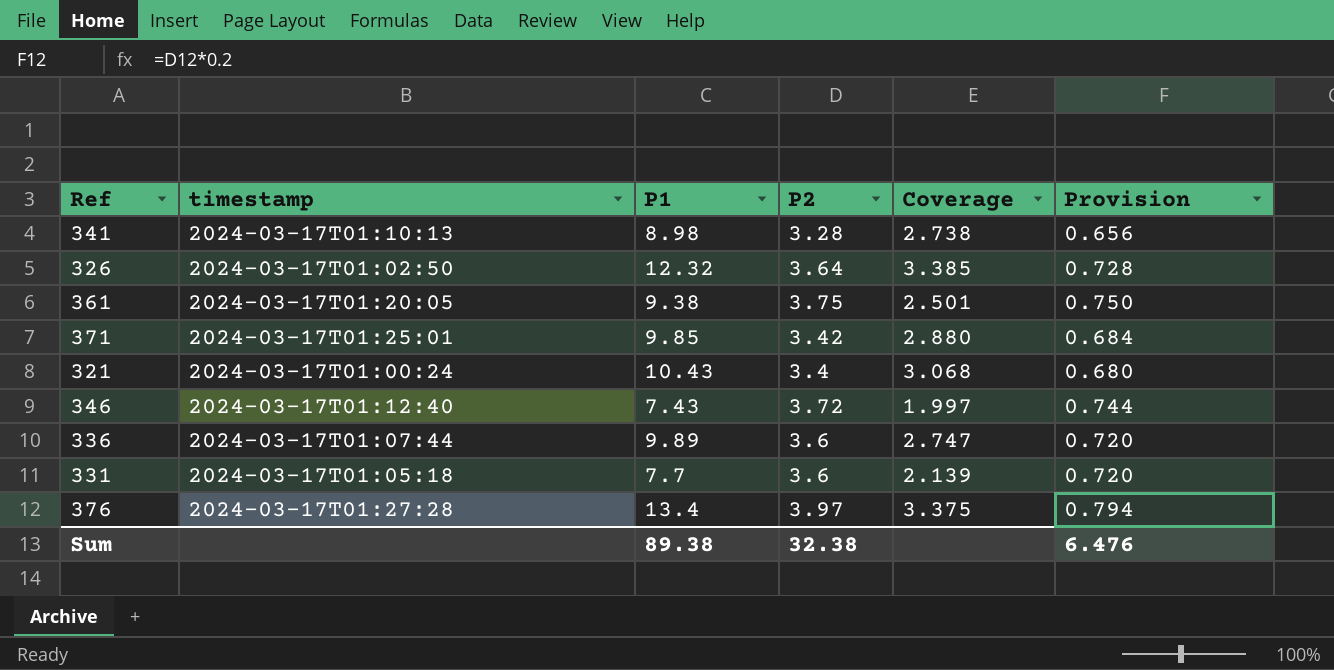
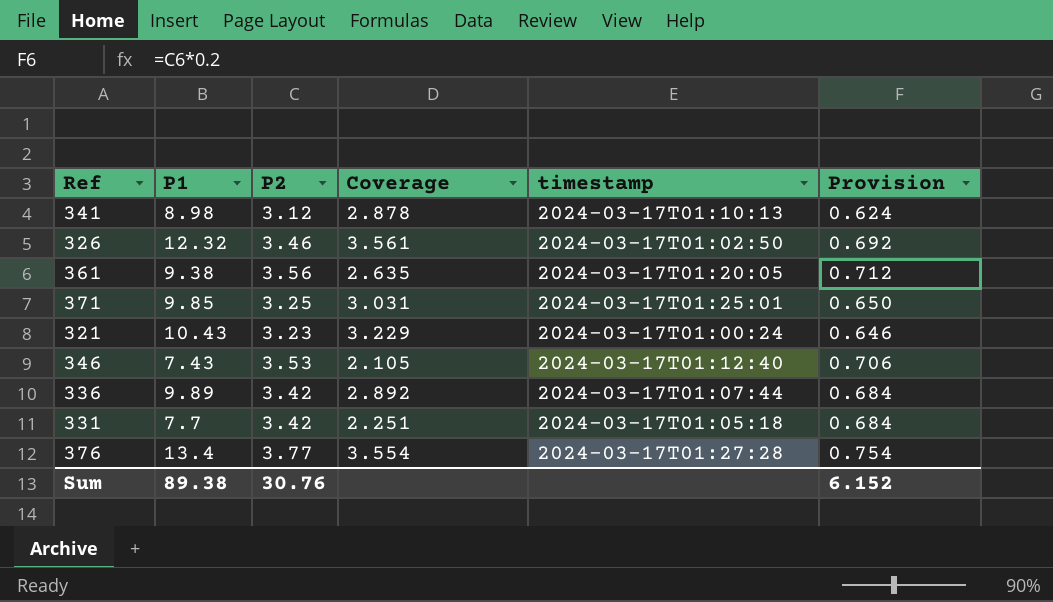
column timestamp | position: 2 -> 5
341 | P2: 3.28 -> 3.12
341 | Coverage: 2.738 -> 2.878
341 | Provision: 0.656 -> 0.624
326 | P2: 3.64 -> 3.46
326 | Coverage: 3.385 -> 3.561
326 | Provision: 0.728 -> 0.692
361 | P2: 3.75 -> 3.56
361 | Coverage: 2.501 -> 2.635
361 | Provision: 0.750 -> 0.712
371 | P2: 3.42 -> 3.25
371 | Coverage: 2.880 -> 3.031
371 | Provision: 0.684 -> 0.650
321 | P2: 3.4 -> 3.23
321 | Coverage: 3.068 -> 3.229
321 | Provision: 0.680 -> 0.646
346 | P2: 3.72 -> 3.53
346 | Coverage: 1.997 -> 2.105
346 | Provision: 0.744 -> 0.706
336 | P2: 3.6 -> 3.42
336 | Coverage: 2.747 -> 2.892
336 | Provision: 0.720 -> 0.684
331 | P2: 3.6 -> 3.42
331 | Coverage: 2.139 -> 2.251
331 | Provision: 0.720 -> 0.684
376 | P2: 3.97 -> 3.77
376 | Coverage: 3.375 -> 3.554
376 | Provision: 0.794 -> 0.754
Sum | P2: 32.38 -> 30.76
Sum | Provision: 6.476 -> 6.152

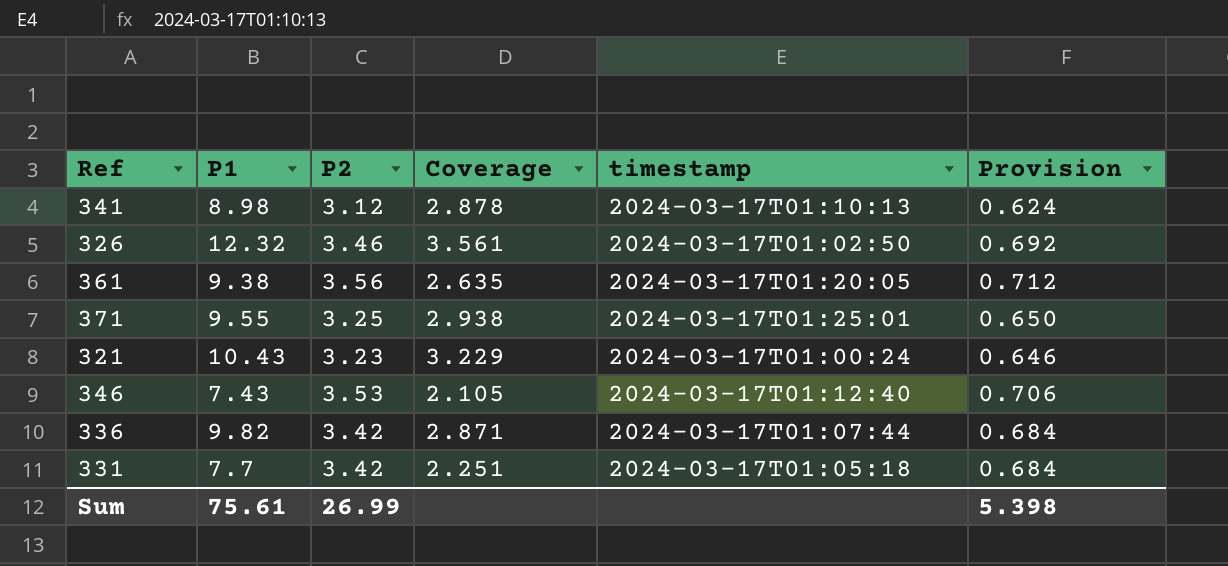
row 376: 13.4 | 3.77 | 3.554 | 2024-03-17T01:27:28 | 0.754 -> none
371 | P1: 9.85 -> 9.55
371 | Coverage: 3.031 -> 2.938
336 | P1: 9.89 -> 9.82
336 | Coverage: 2.892 -> 2.871
Sum | P1: 89.38 -> 75.61
Sum | P2: 30.76 -> 26.99
Sum | Provision: 6.152 -> 5.398

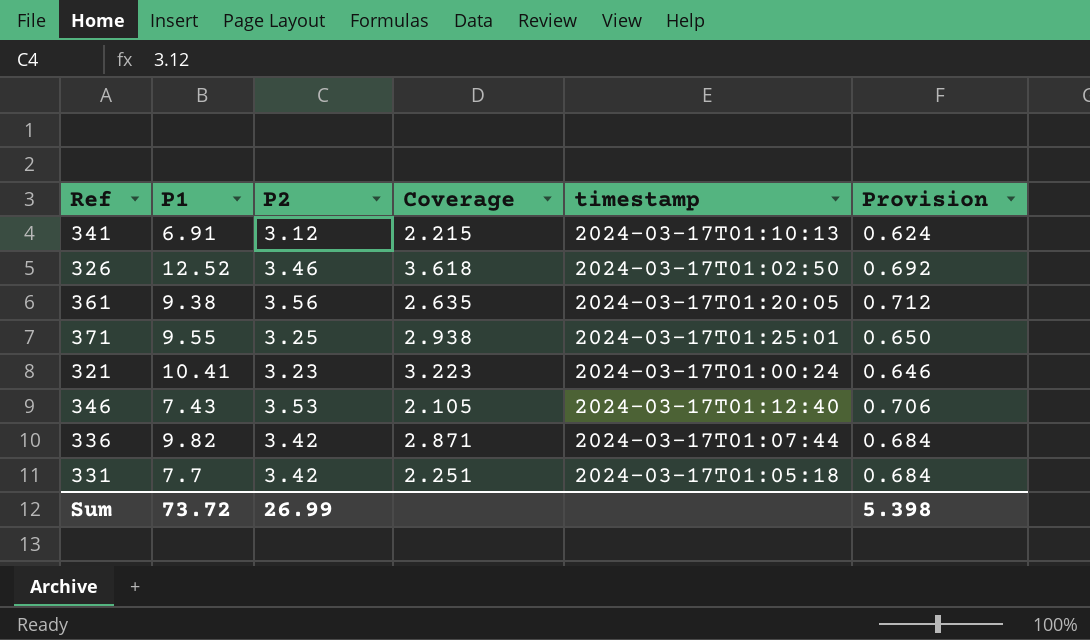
341 | P1: 8.98 -> 6.91
341 | Coverage: 2.878 -> 2.215
326 | P1: 12.32 -> 12.52
326 | Coverage: 3.561 -> 3.618
321 | P1: 10.43 -> 10.41
321 | Coverage: 3.229 -> 3.223
Sum | P1: 75.61 -> 73.72

